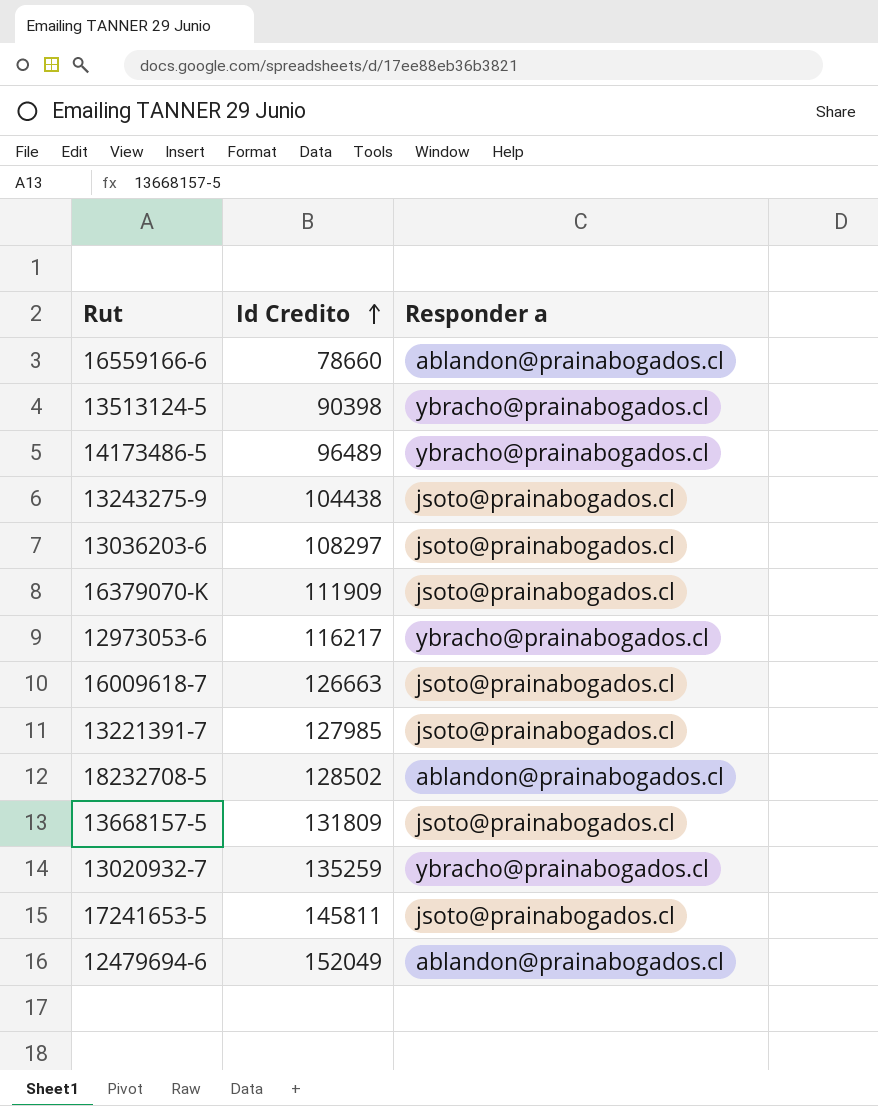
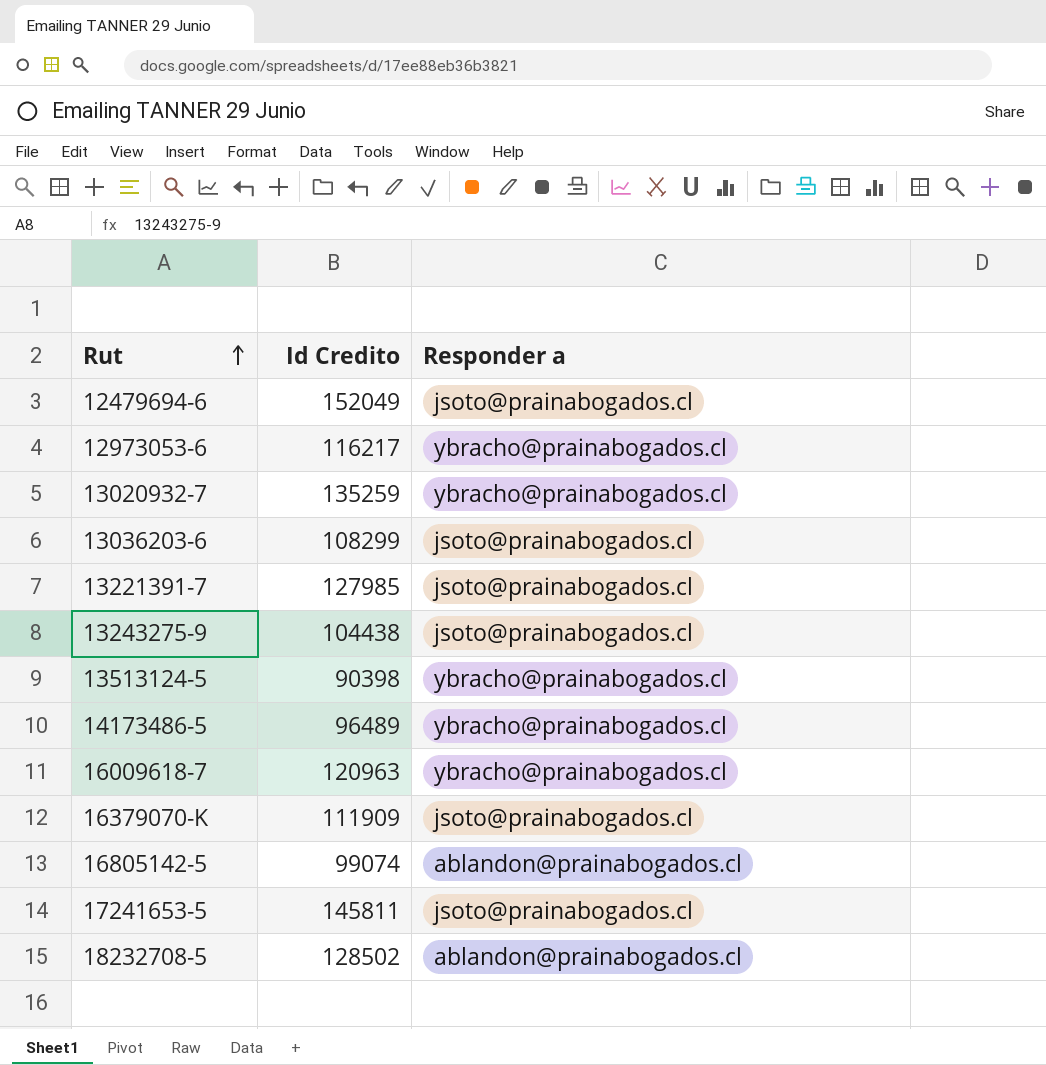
row order: Id Credito ascending -> Rut ascending
row 16559166-6: 78660 | ablandon@prainabogados.cl -> none
row 13668157-5: 131809 | jsoto@prainabogados.cl -> none
12479694-6 | Responder a: ablandon@prainabogados.cl -> jsoto@prainabogados.cl
13036203-6 | Id Credito: 108297 -> 108299
16009618-7 | Id Credito: 126663 -> 120963
16009618-7 | Responder a: jsoto@prainabogados.cl -> ybracho@prainabogados.cl
row 16805142-5: none -> 99074 | ablandon@prainabogados.cl

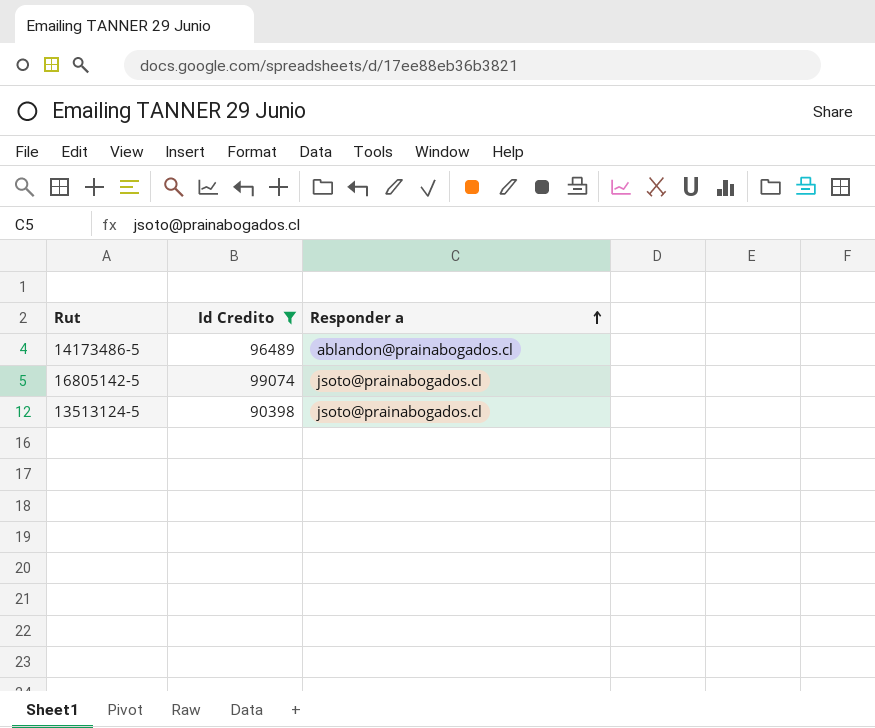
filter: none -> Id Credito <= 99074
row order: Rut ascending -> Responder a ascending
14173486-5 | Responder a: ybracho@prainabogados.cl -> ablandon@prainabogados.cl
16805142-5 | Responder a: ablandon@prainabogados.cl -> jsoto@prainabogados.cl
13513124-5 | Responder a: ybracho@prainabogados.cl -> jsoto@prainabogados.cl

